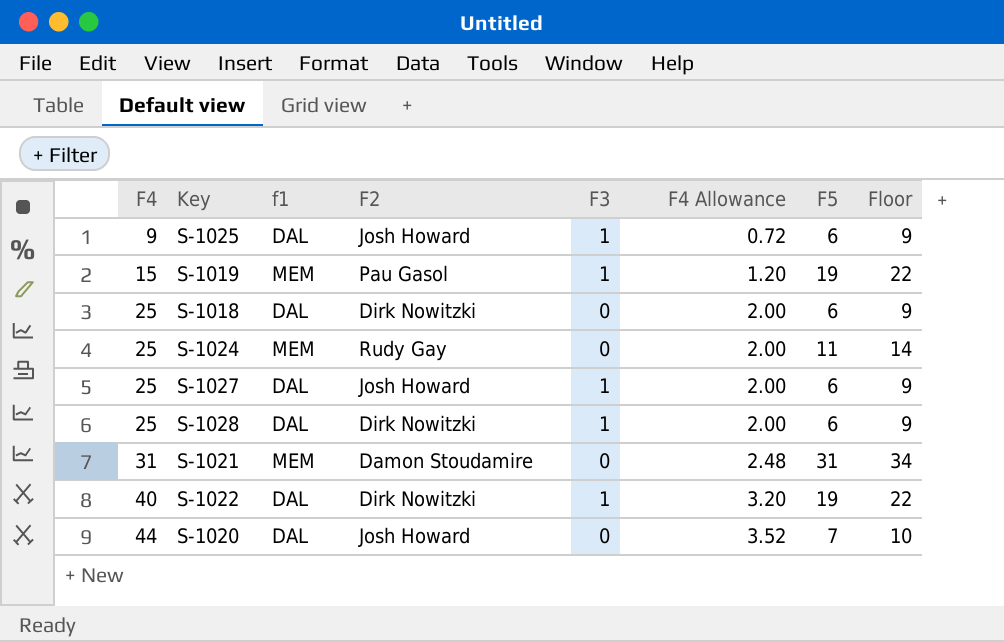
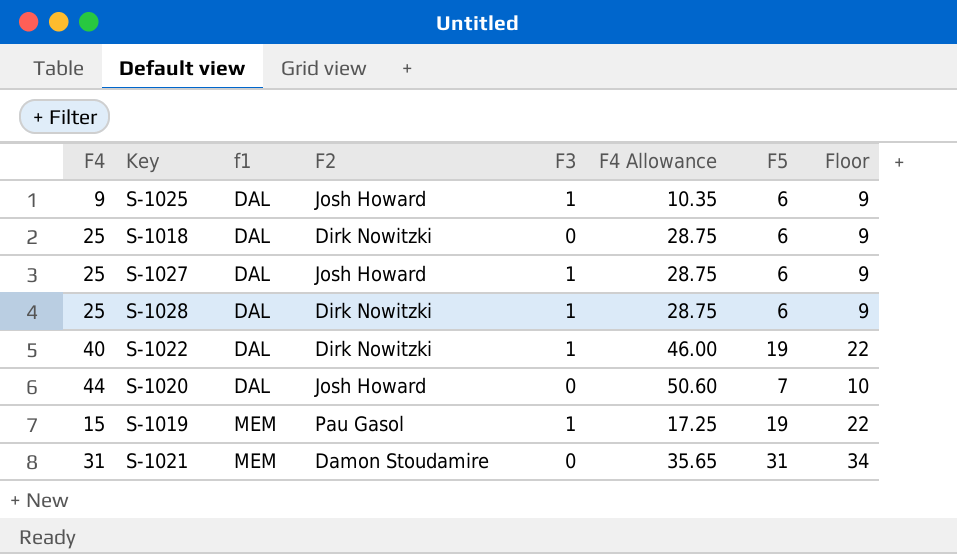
row order: F4 ascending -> f1 ascending
column F4 Allowance | formula: [F4] * 0.08 -> [F4] * 1.15
row S-1024: 25 | MEM | Rudy Gay | 0 | 2.00 | 11 | 14 -> none

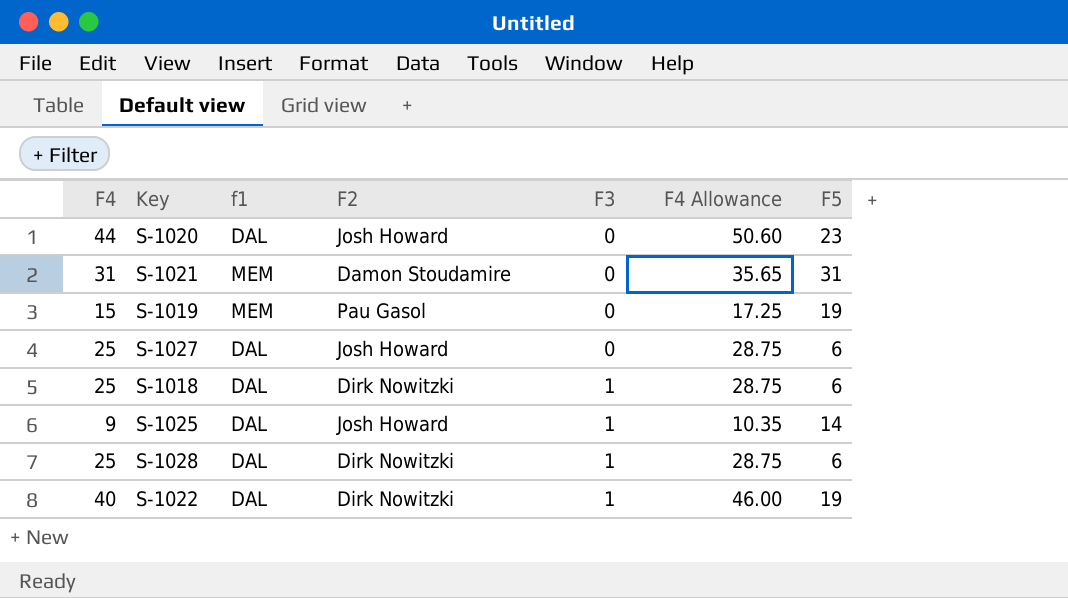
row order: f1 ascending -> F3 ascending
column Floor | formula: [F5] + 3 -> none
S-1020 | F5: 7 -> 23
S-1019 | F3: 1 -> 0
S-1027 | F3: 1 -> 0
S-1018 | F3: 0 -> 1
S-1025 | F5: 6 -> 14

